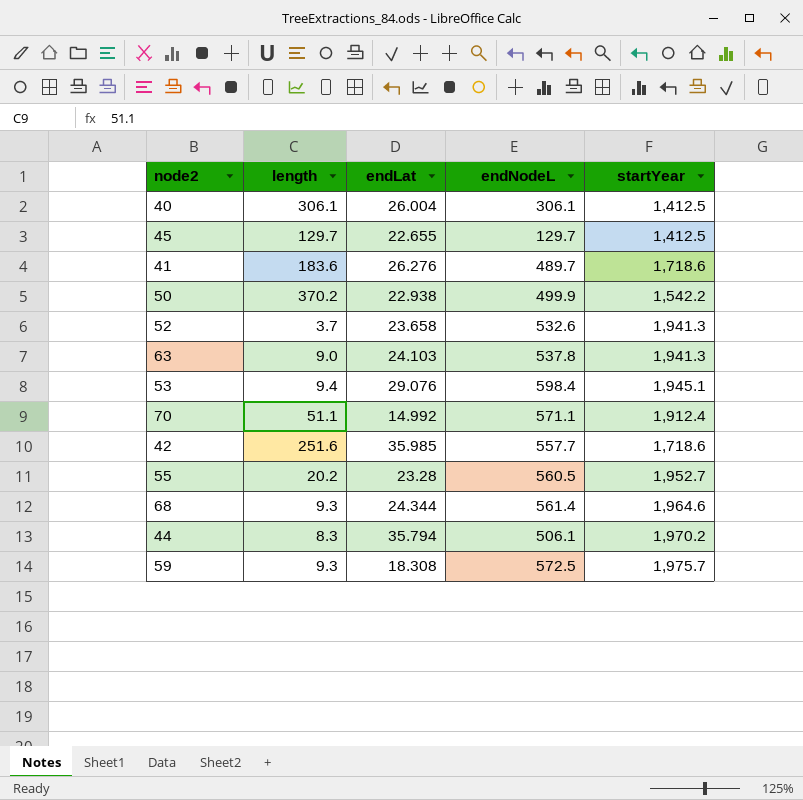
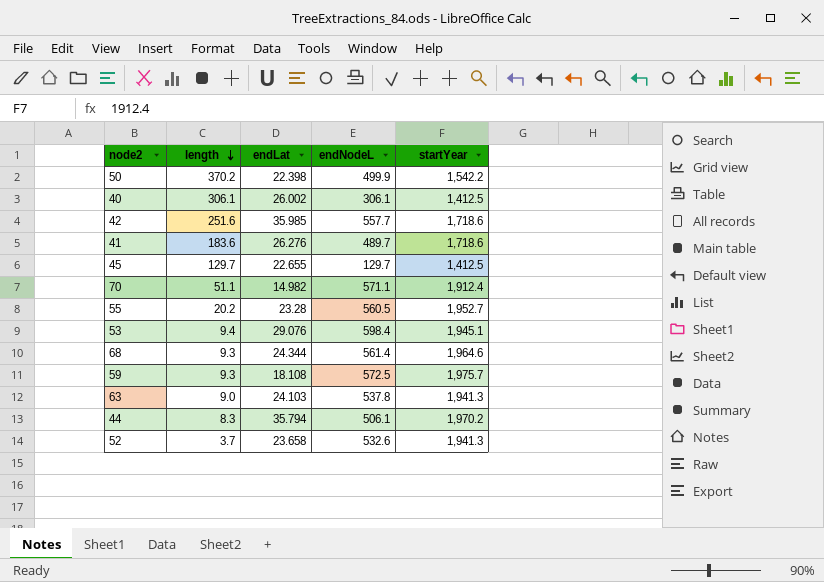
row order: none -> length descending
50 | endLat: 22.938 -> 22.398
40 | endLat: 26.004 -> 26.002
70 | endLat: 14.992 -> 14.982
59 | endLat: 18.308 -> 18.108

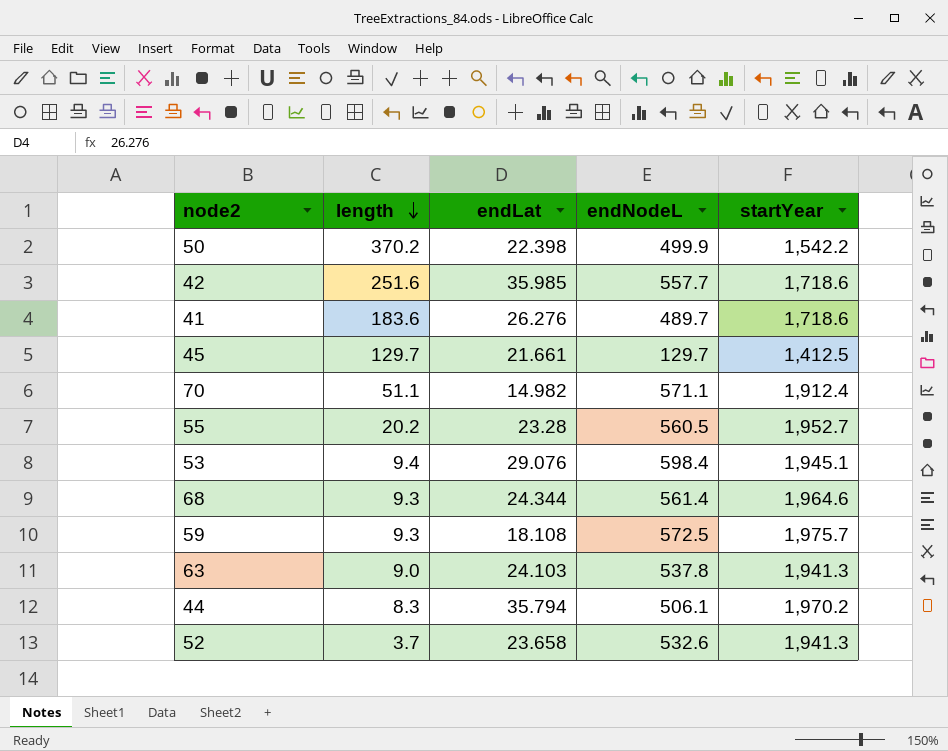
row 40: 306.1 | 26.002 | 306.1 | 1,412.5 -> none
45 | endLat: 22.655 -> 21.661

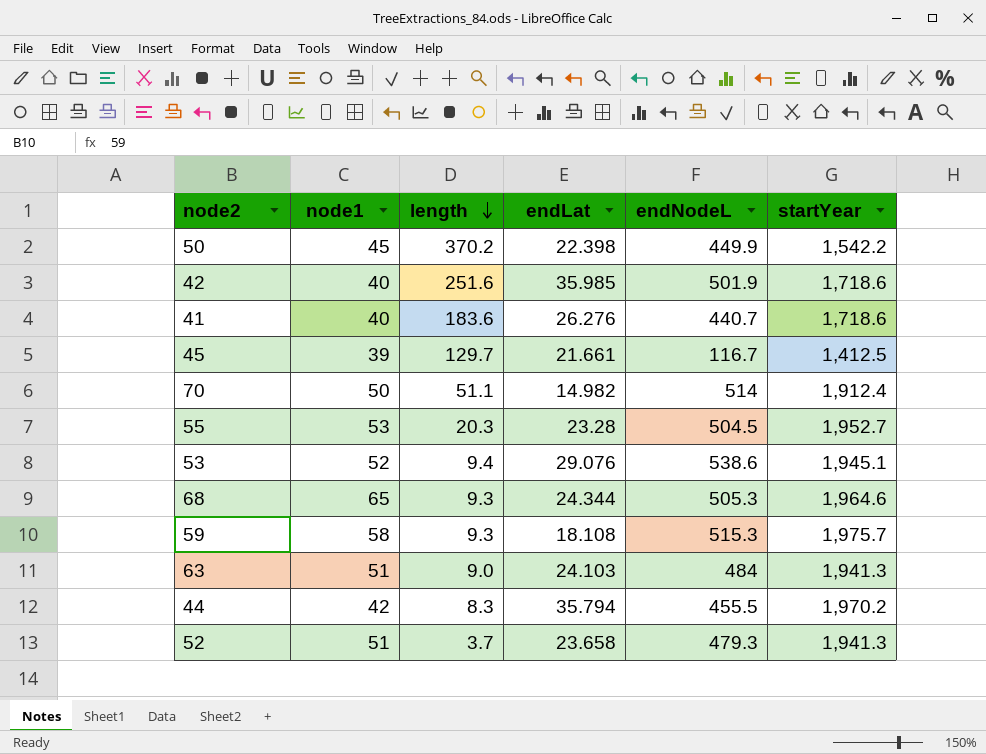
column node1 | position: none -> 2
50 | endNodeL: 499.9 -> 449.9
42 | endNodeL: 557.7 -> 501.9
41 | endNodeL: 489.7 -> 440.7
45 | endNodeL: 129.7 -> 116.7
70 | endNodeL: 571.1 -> 514
55 | length: 20.2 -> 20.3
55 | endNodeL: 560.5 -> 504.5
53 | endNodeL: 598.4 -> 538.6
68 | endNodeL: 561.4 -> 505.3
59 | endNodeL: 572.5 -> 515.3
63 | endNodeL: 537.8 -> 484
44 | endNodeL: 506.1 -> 455.5
52 | endNodeL: 532.6 -> 479.3

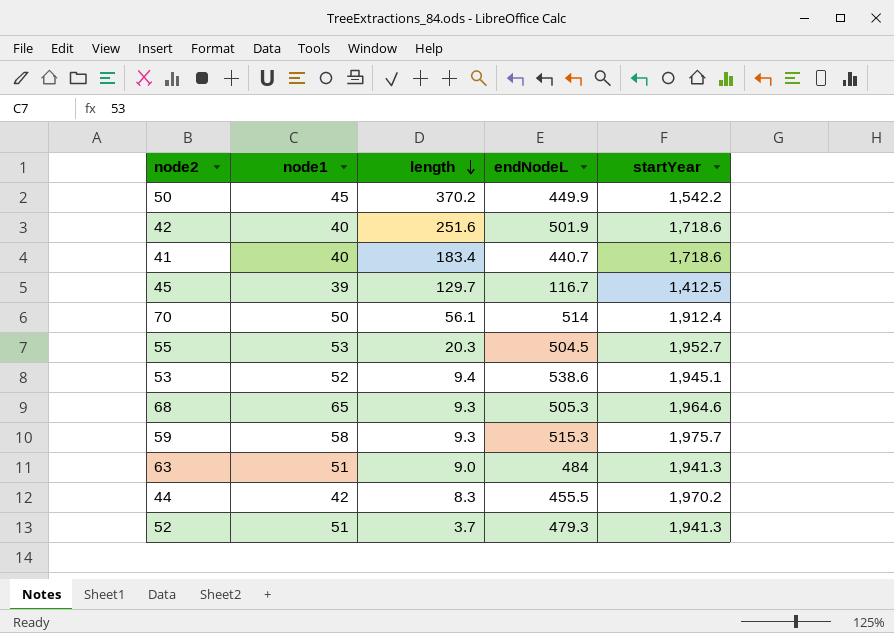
column endLat | position: 4 -> none
41 | length: 183.6 -> 183.4
70 | length: 51.1 -> 56.1

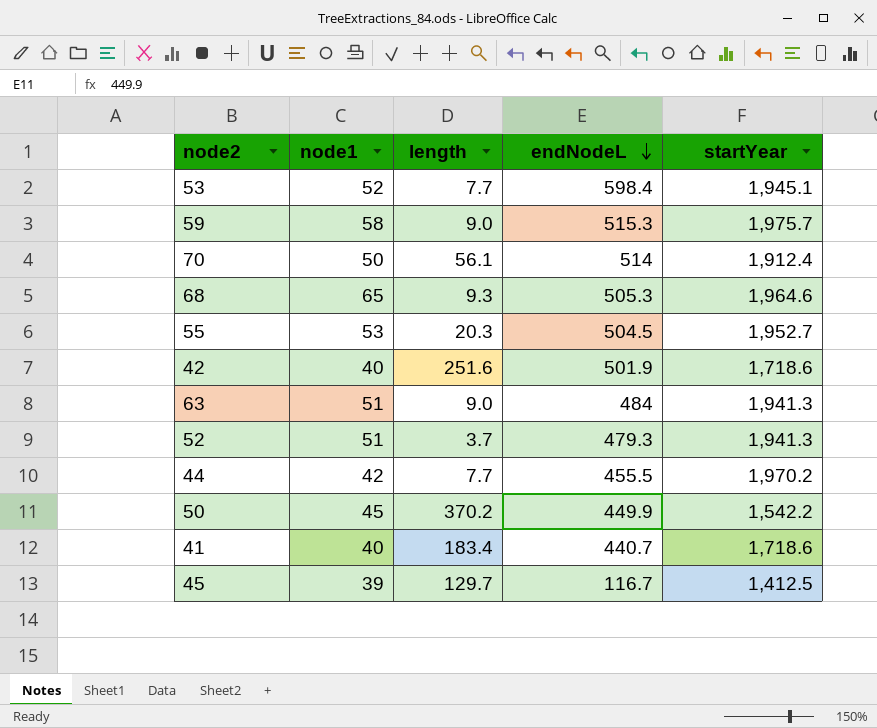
row order: length descending -> endNodeL descending
53 | length: 9.4 -> 7.7
53 | endNodeL: 538.6 -> 598.4
59 | length: 9.3 -> 9.0
44 | length: 8.3 -> 7.7

